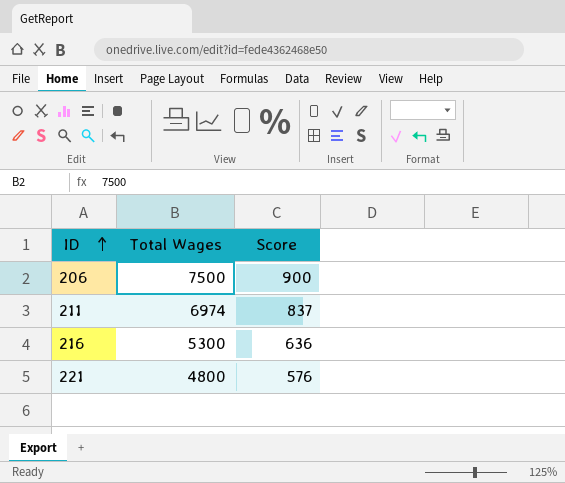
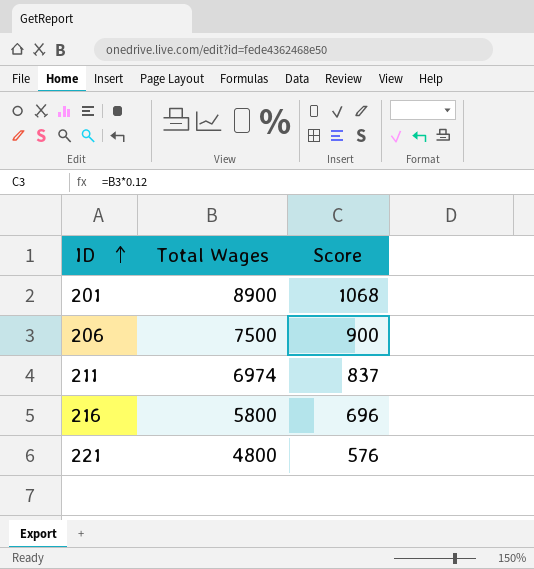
row 201: none -> 8900 | 1068
216 | Total Wages: 5300 -> 5800
216 | Score: 636 -> 696

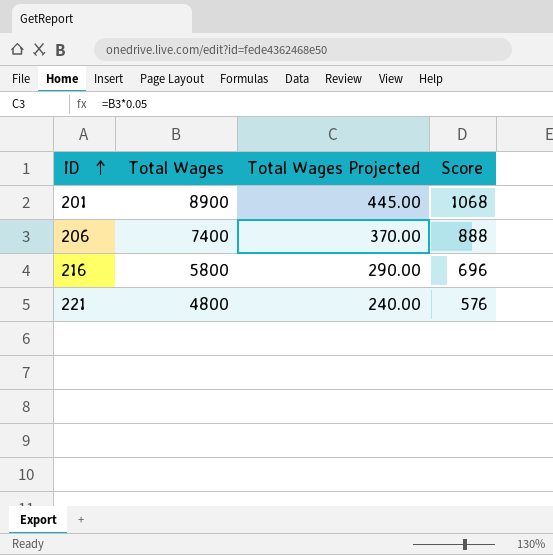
column Total Wages Projected | formula: none -> [Total Wages] * 0.05
row 211: 6974 | 837 -> none
206 | Total Wages: 7500 -> 7400
206 | Score: 900 -> 888

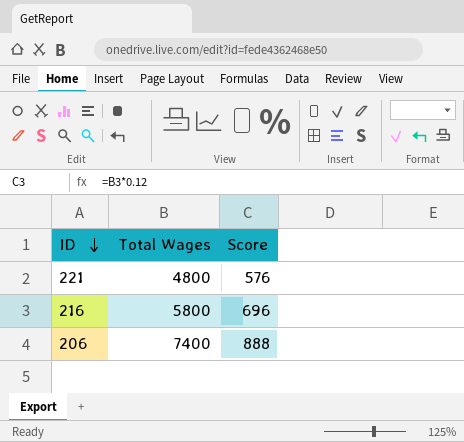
row order: ID ascending -> ID descending
column Total Wages Projected | formula: [Total Wages] * 0.05 -> none
row 201: 8900 | 445.00 | 1068 -> none

